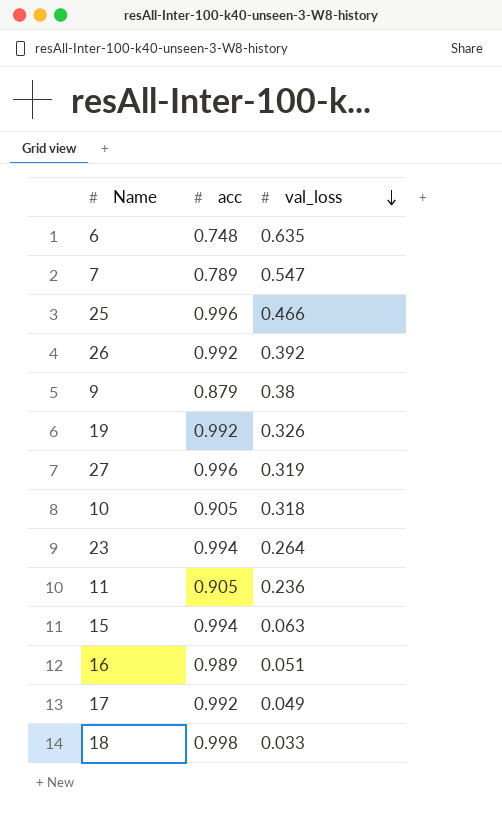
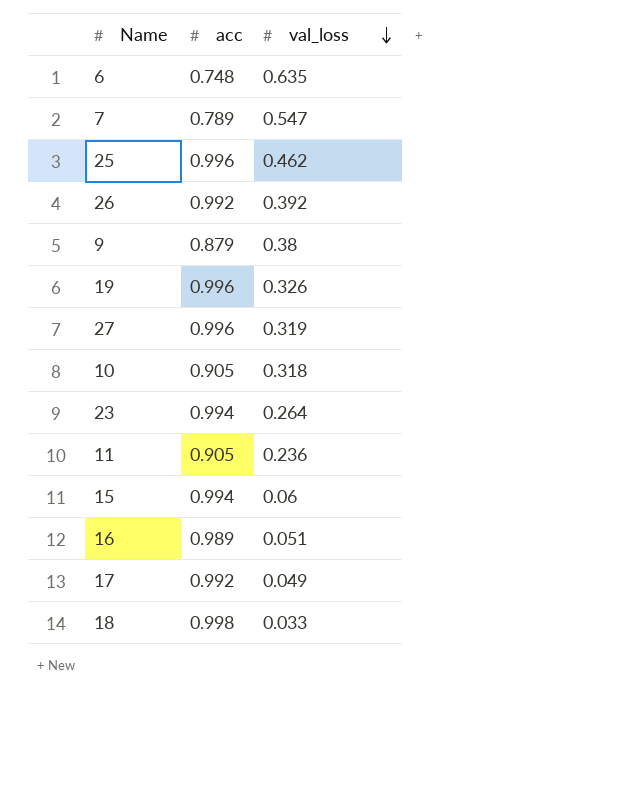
25 | val_loss: 0.466 -> 0.462
19 | acc: 0.992 -> 0.996
15 | val_loss: 0.063 -> 0.06

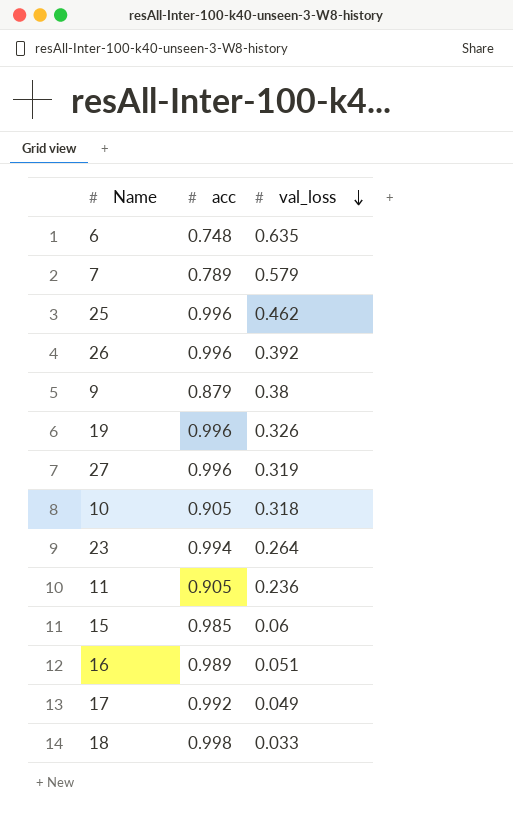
7 | val_loss: 0.547 -> 0.579
26 | acc: 0.992 -> 0.996
15 | acc: 0.994 -> 0.985

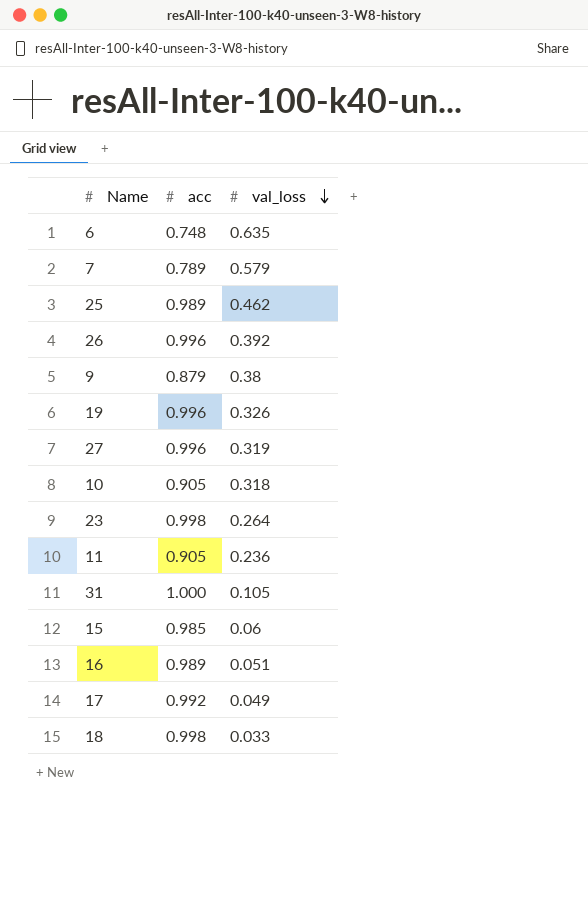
25 | acc: 0.996 -> 0.989
23 | acc: 0.994 -> 0.998
row 31: none -> 1.000 | 0.105

